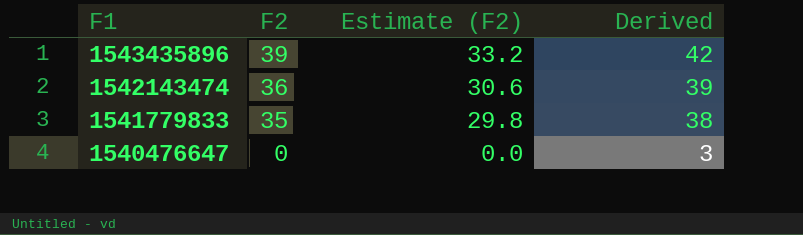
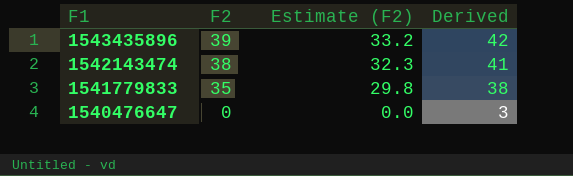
1542143474 | F2: 36 -> 38
1542143474 | Estimate (F2): 30.6 -> 32.3
1542143474 | Derived: 39 -> 41

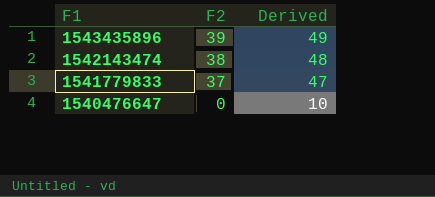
column Estimate (F2) | formula: [F2] * 0.85 -> none
column Derived | formula: [F2] + 3 -> [F2] + 10
1541779833 | F2: 35 -> 37

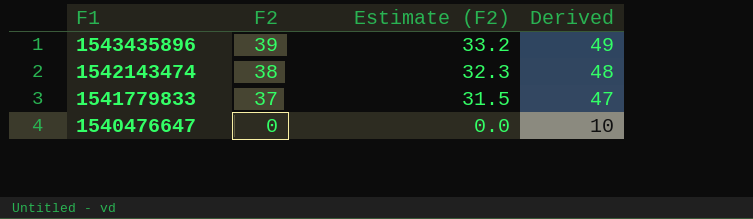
column Estimate (F2) | formula: none -> [F2] * 0.85

